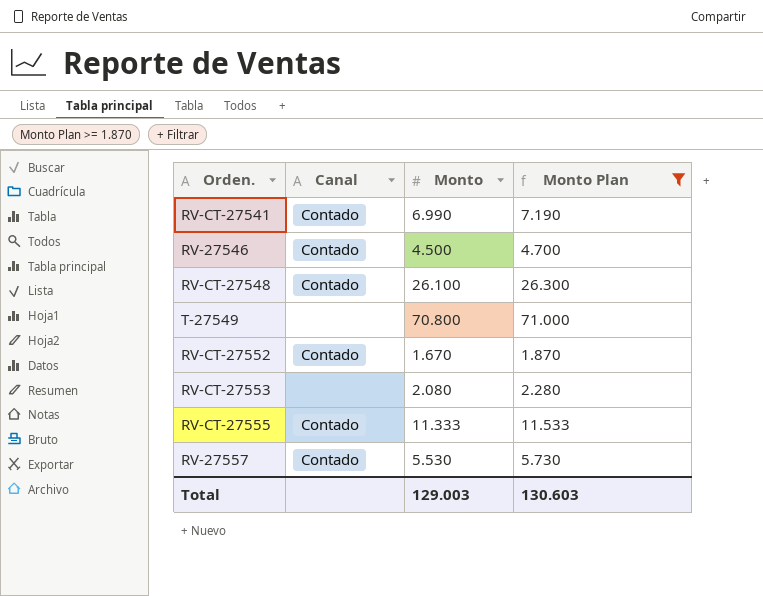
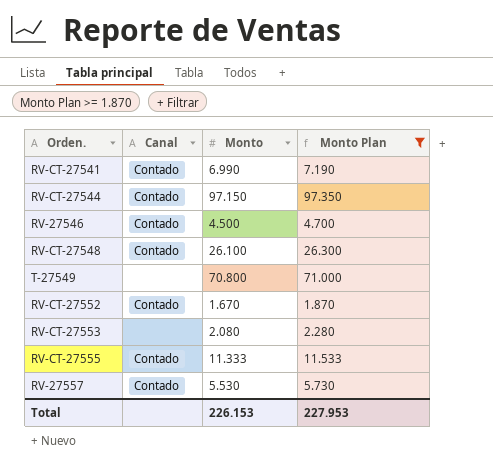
row RV-CT-27544: none -> Contado | 97.150 | 97.350
Total | Monto: 129.003 -> 226.153
Total | Monto Plan: 130.603 -> 227.953

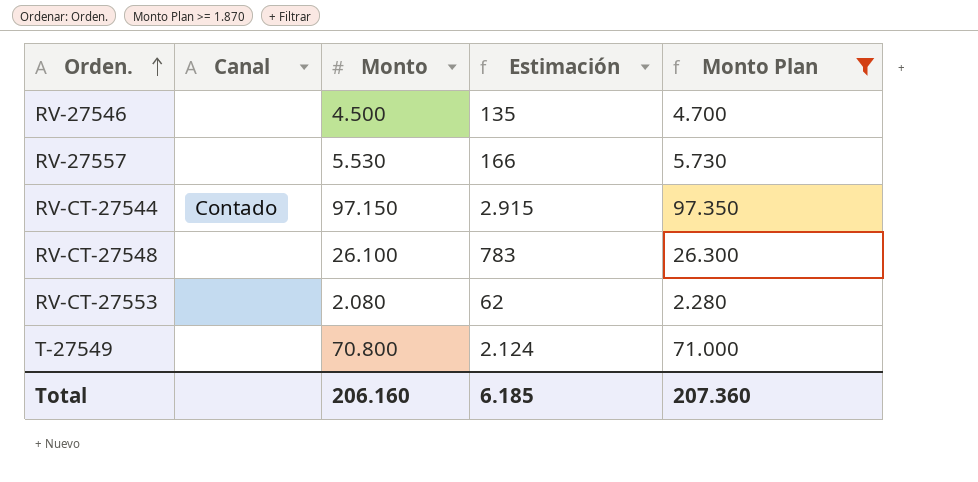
row order: none -> Orden. ascending
column Estimación | formula: none -> [Monto] * 0,03
row RV-CT-27541: Contado | 6.990 | 7.190 -> none
row RV-CT-27552: Contado | 1.670 | 1.870 -> none
row RV-CT-27555: Contado | 11.333 | 11.533 -> none
RV-27546 | Canal: Contado -> none
RV-27557 | Canal: Contado -> none
RV-CT-27548 | Canal: Contado -> none
Total | Monto: 226.153 -> 206.160
Total | Monto Plan: 227.953 -> 207.360

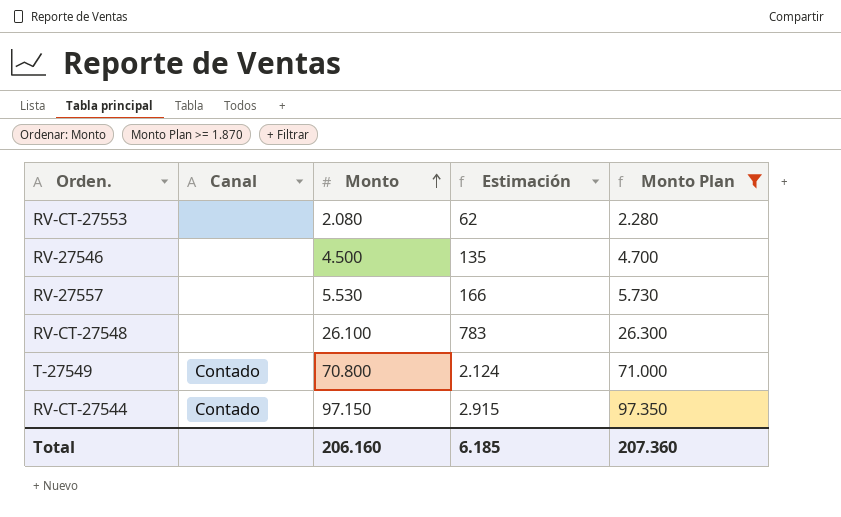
row order: Orden. ascending -> Monto ascending
T-27549 | Canal: none -> Contado

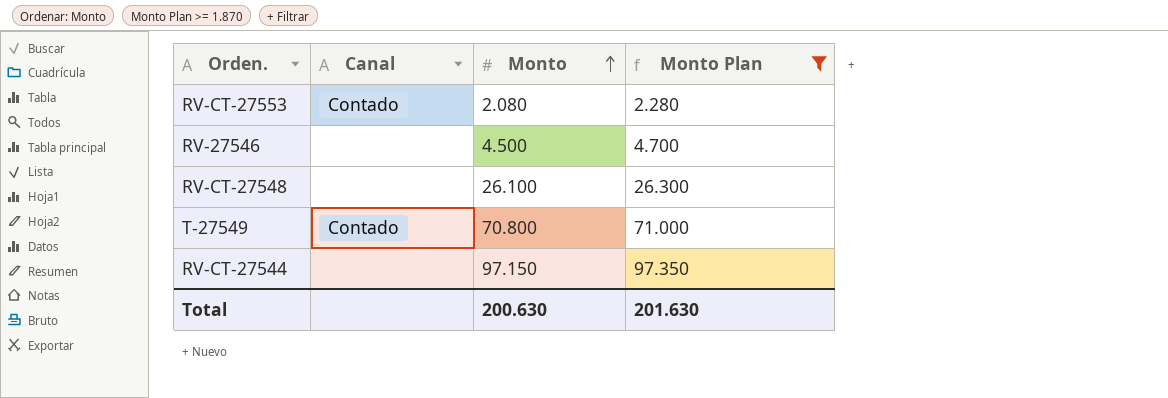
column Estimación | formula: [Monto] * 0,03 -> none
row RV-27557: none | 5.530 | 166 | 5.730 -> none
RV-CT-27553 | Canal: none -> Contado
RV-CT-27544 | Canal: Contado -> none
Total | Monto: 206.160 -> 200.630
Total | Monto Plan: 207.360 -> 201.630

